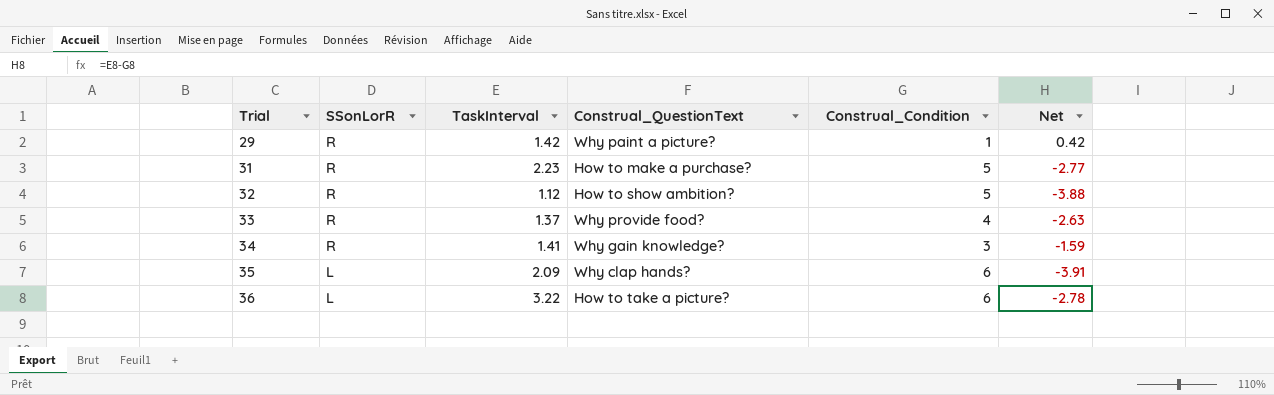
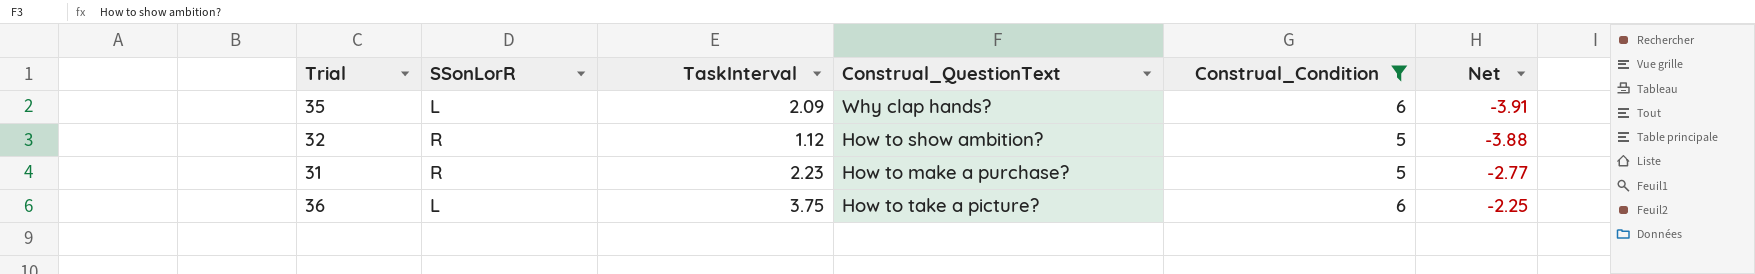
filter: none -> Construal_Condition >= 5
row order: Trial ascending -> Net ascending
36 | TaskInterval: 3.22 -> 3.75
36 | Net: -2.78 -> -2.25

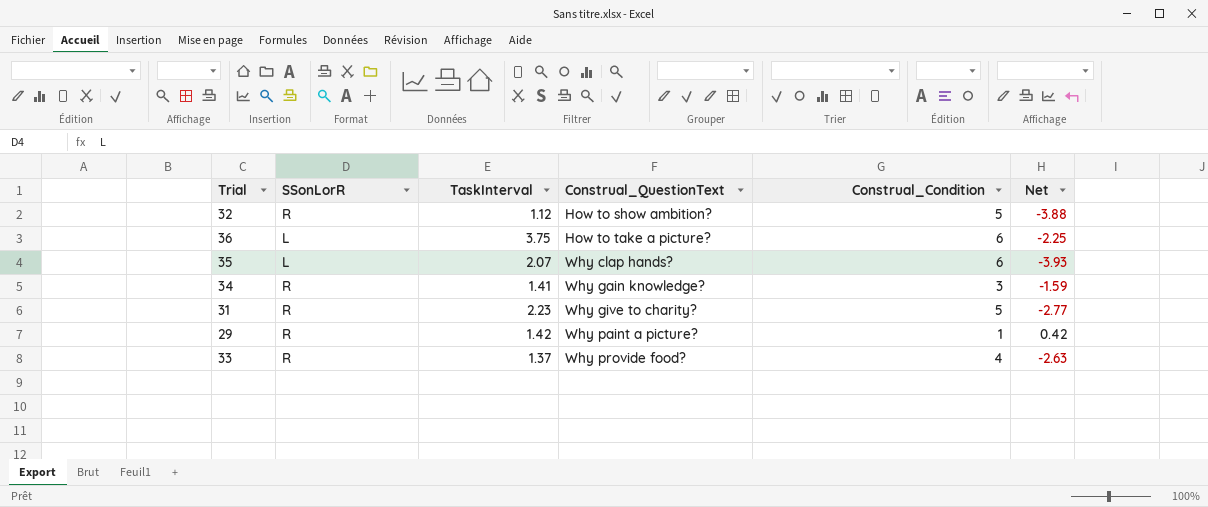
filter: Construal_Condition >= 5 -> none
row order: Net ascending -> Construal_QuestionText ascending
35 | TaskInterval: 2.09 -> 2.07
35 | Net: -3.91 -> -3.93
31 | Construal_QuestionText: How to make a purchase? -> Why give to charity?

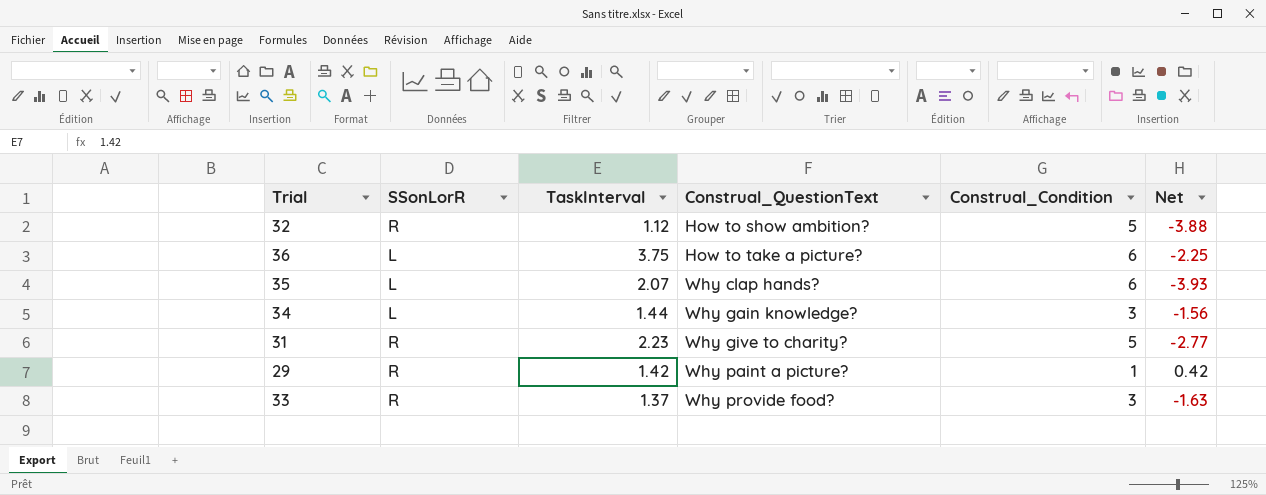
34 | SSonLorR: R -> L
34 | TaskInterval: 1.41 -> 1.44
34 | Net: -1.59 -> -1.56
33 | Construal_Condition: 4 -> 3
33 | Net: -2.63 -> -1.63

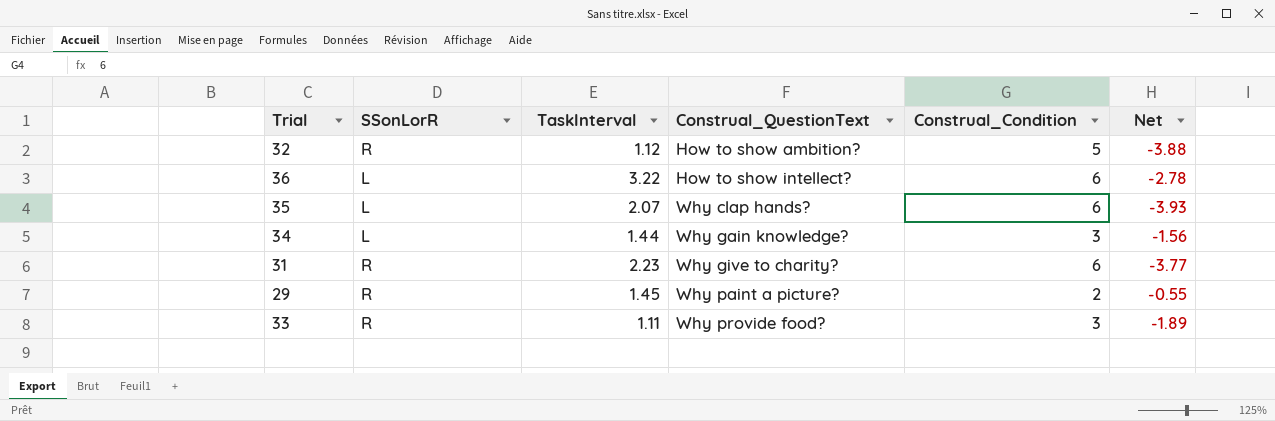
36 | TaskInterval: 3.75 -> 3.22
36 | Construal_QuestionText: How to take a picture? -> How to show intellect?
36 | Net: -2.25 -> -2.78
31 | Construal_Condition: 5 -> 6
31 | Net: -2.77 -> -3.77
29 | TaskInterval: 1.42 -> 1.45
29 | Construal_Condition: 1 -> 2
29 | Net: 0.42 -> -0.55
33 | TaskInterval: 1.37 -> 1.11
33 | Net: -1.63 -> -1.89

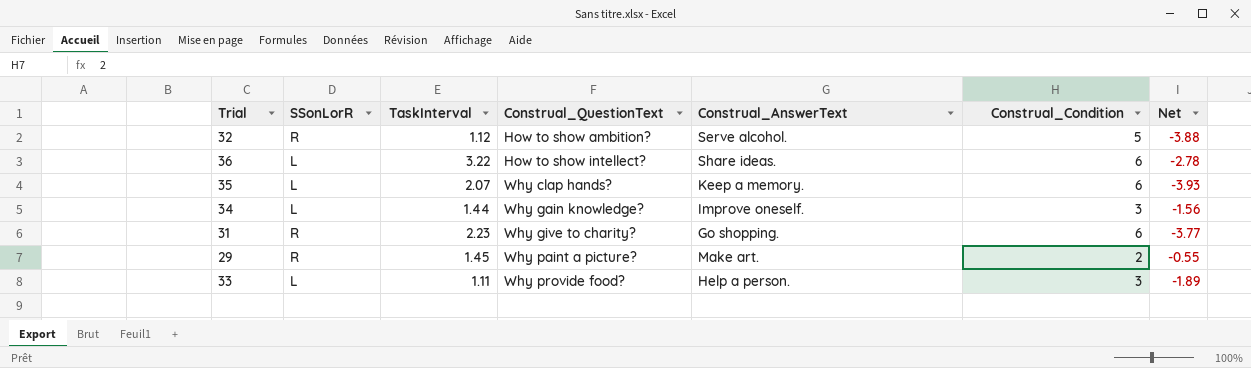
column Construal_AnswerText | position: none -> 5
33 | SSonLorR: R -> L

